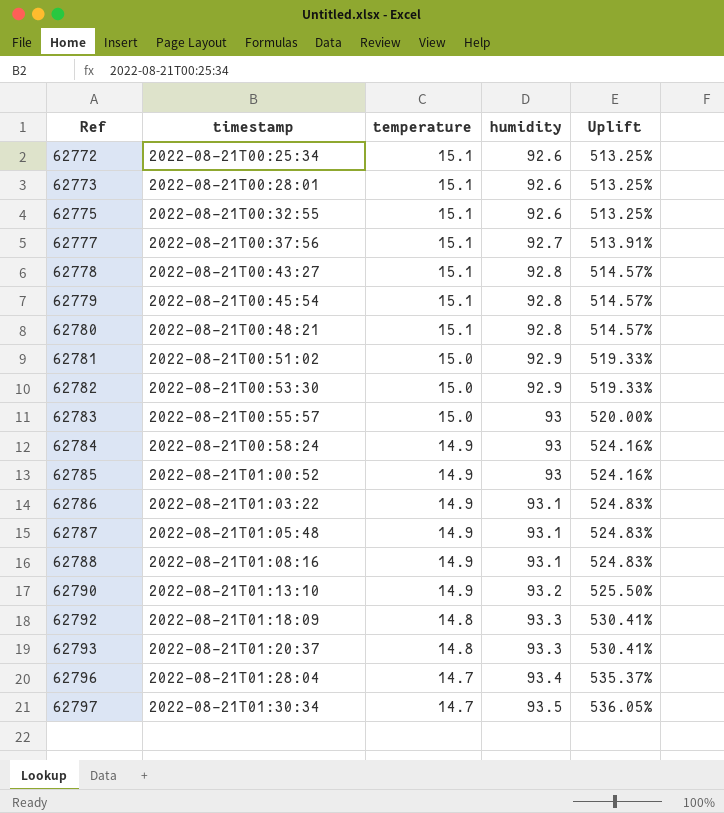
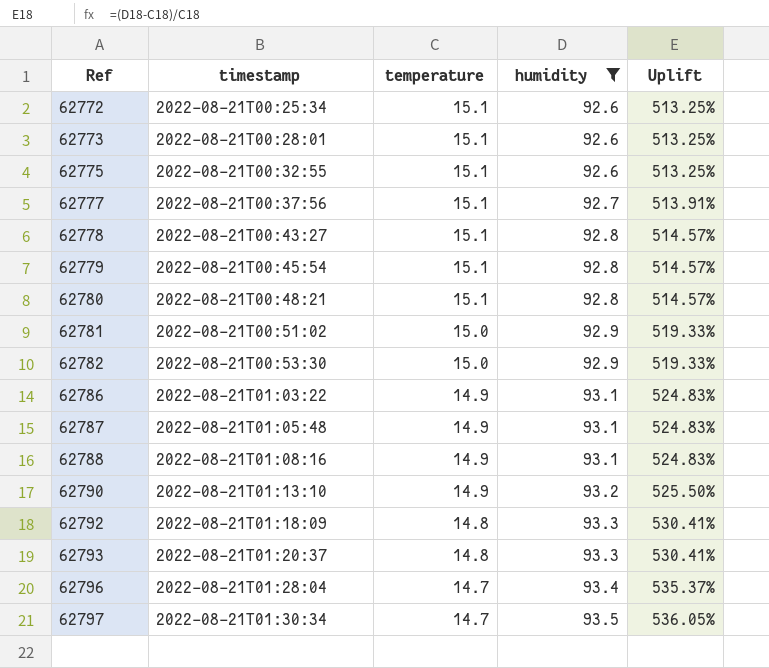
filter: none -> humidity != 93

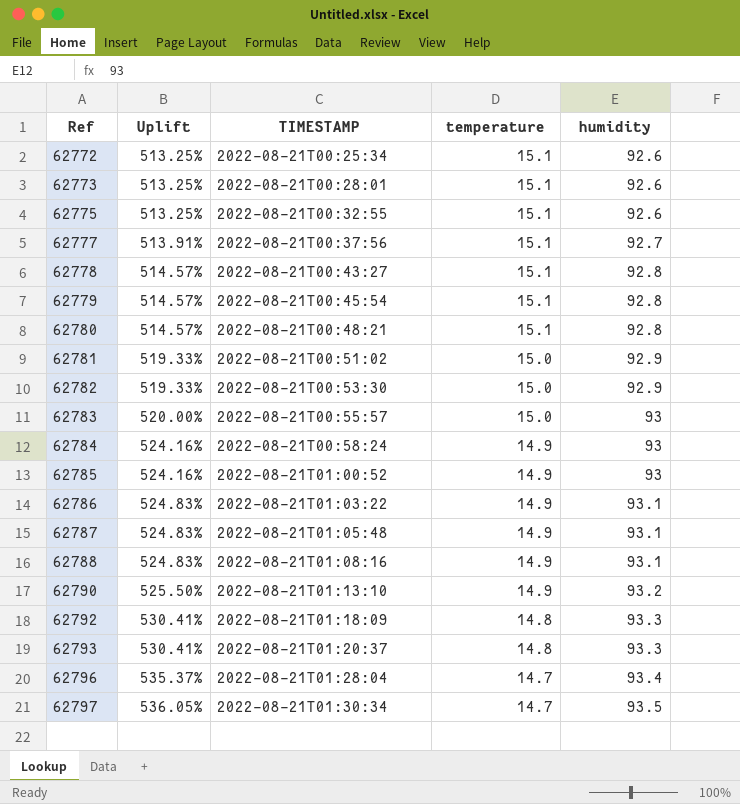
filter: humidity != 93 -> none
column Uplift | position: 5 -> 2
column name: timestamp -> TIMESTAMP

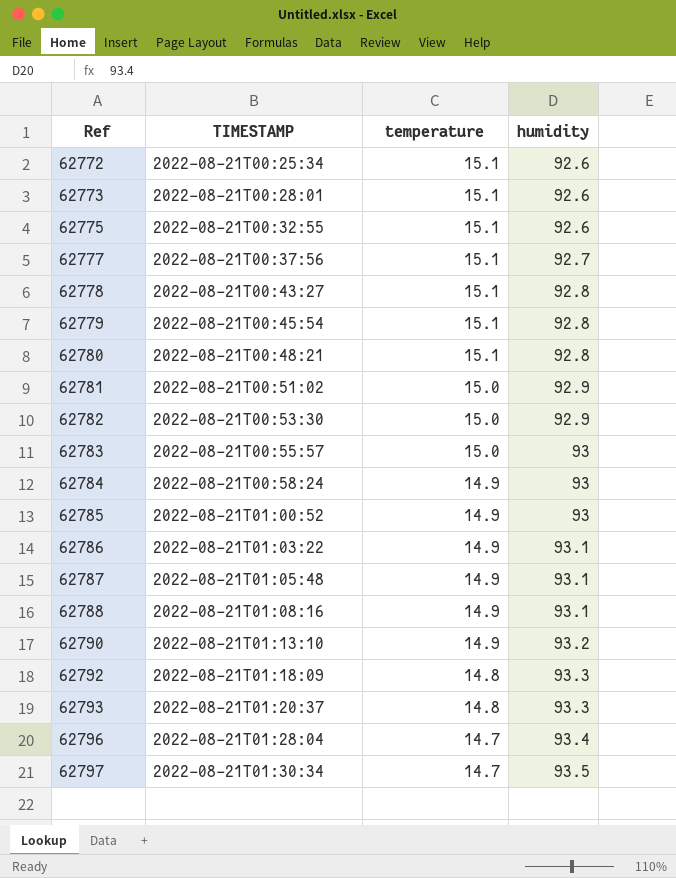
column Uplift | formula: ([humidity] - [temperature]) / [temperature] -> none

